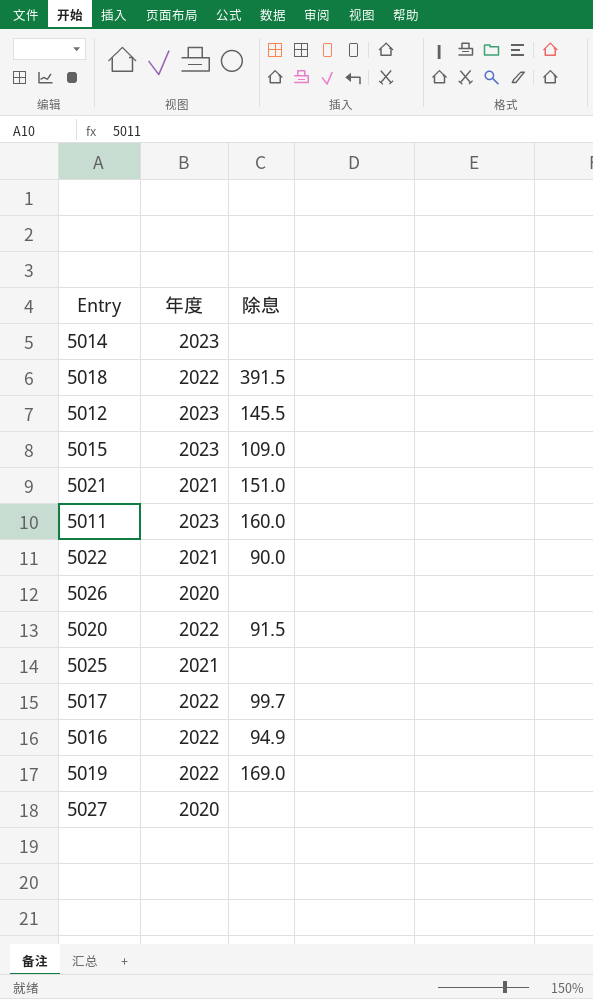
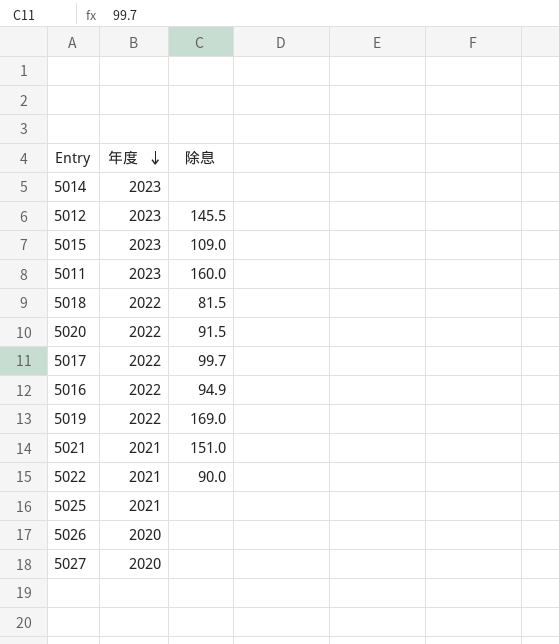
row order: none -> 年度 descending
5018 | 除息: 391.5 -> 81.5

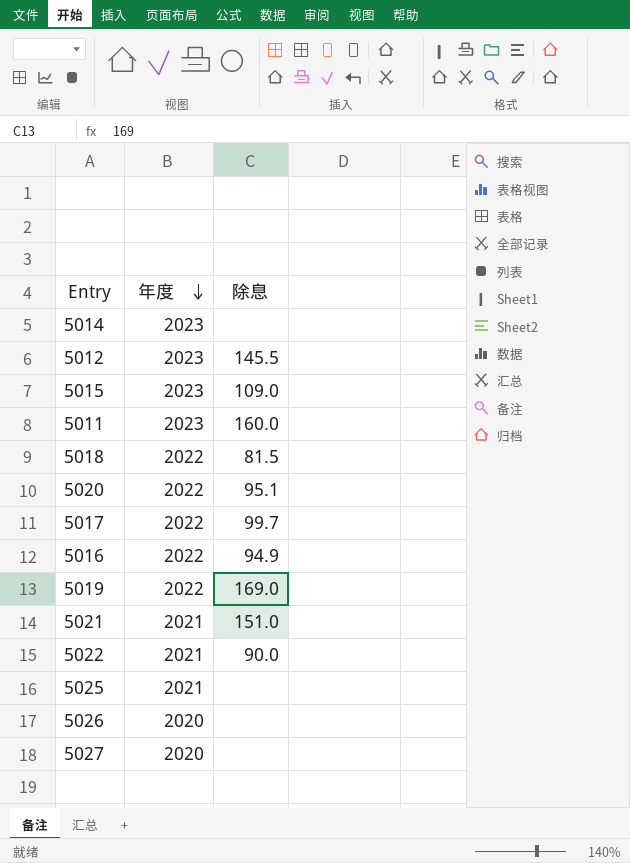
5020 | 除息: 91.5 -> 95.1

